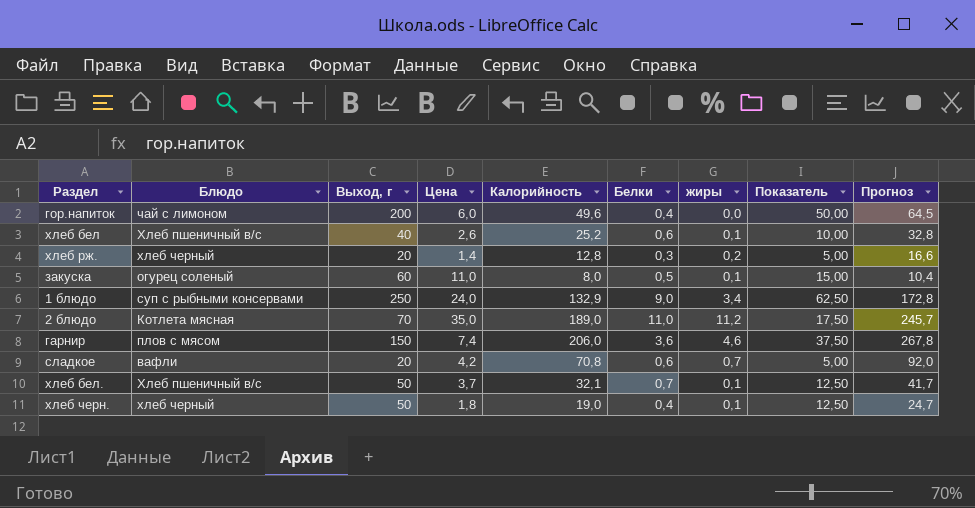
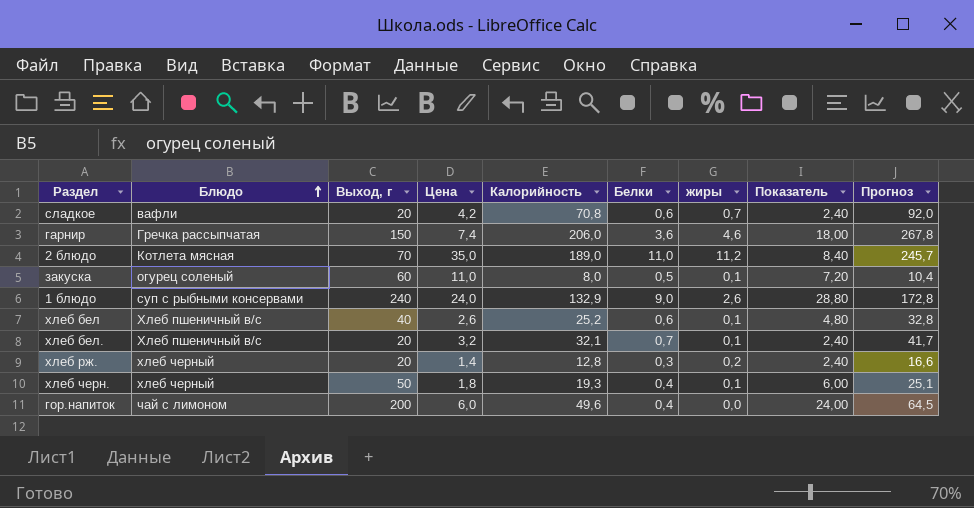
row order: none -> Блюдо ascending
column Показатель | formula: [Выход, г] * 0,25 -> [Выход, г] * 0,12
гарнир | Блюдо: плов с мясом -> Гречка рассыпчатая
1 блюдо | Выход, г: 250 -> 240
1 блюдо | жиры: 3,4 -> 2,6
хлеб бел. | Выход, г: 50 -> 20
хлеб бел. | Цена: 3,7 -> 3,2
хлеб черн. | Калорийность: 19,0 -> 19,3
хлеб черн. | Прогноз: 24,7 -> 25,1

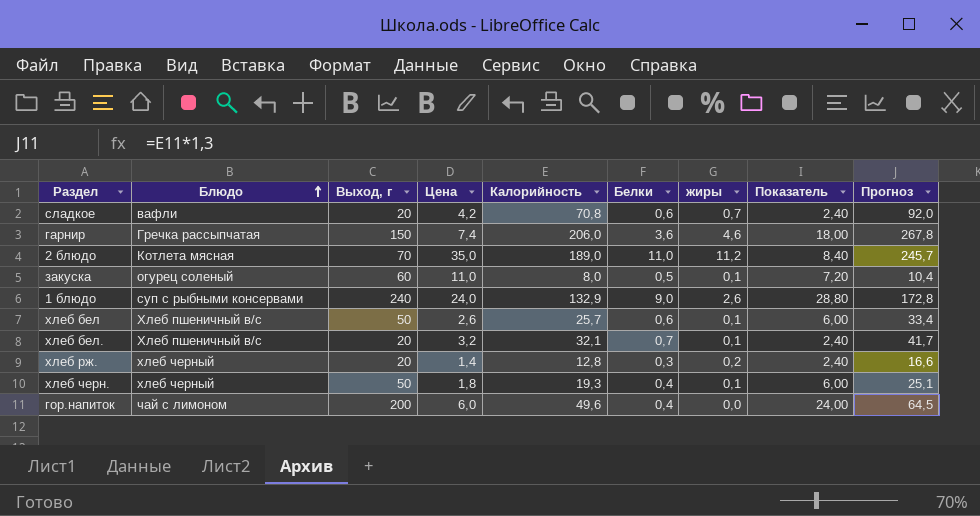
хлеб бел | Выход, г: 40 -> 50
хлеб бел | Калорийность: 25,2 -> 25,7
хлеб бел | Показатель: 4,80 -> 6,00
хлеб бел | Прогноз: 32,8 -> 33,4

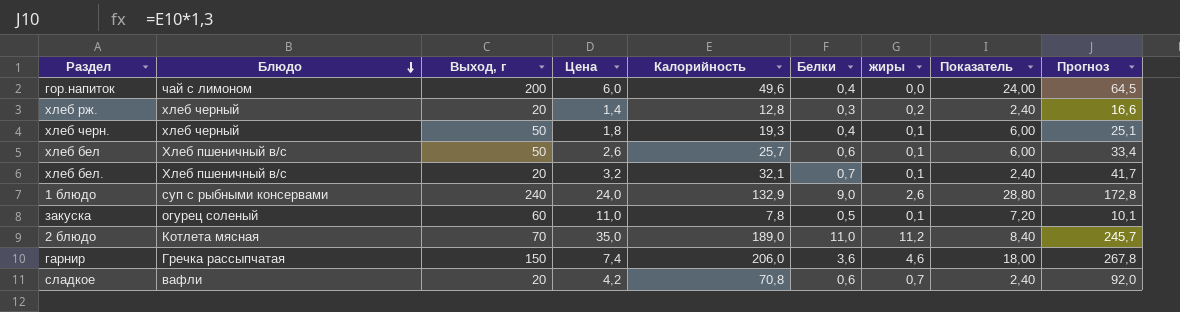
row order: Блюдо ascending -> Блюдо descending
закуска | Калорийность: 8,0 -> 7,8
закуска | Прогноз: 10,4 -> 10,1

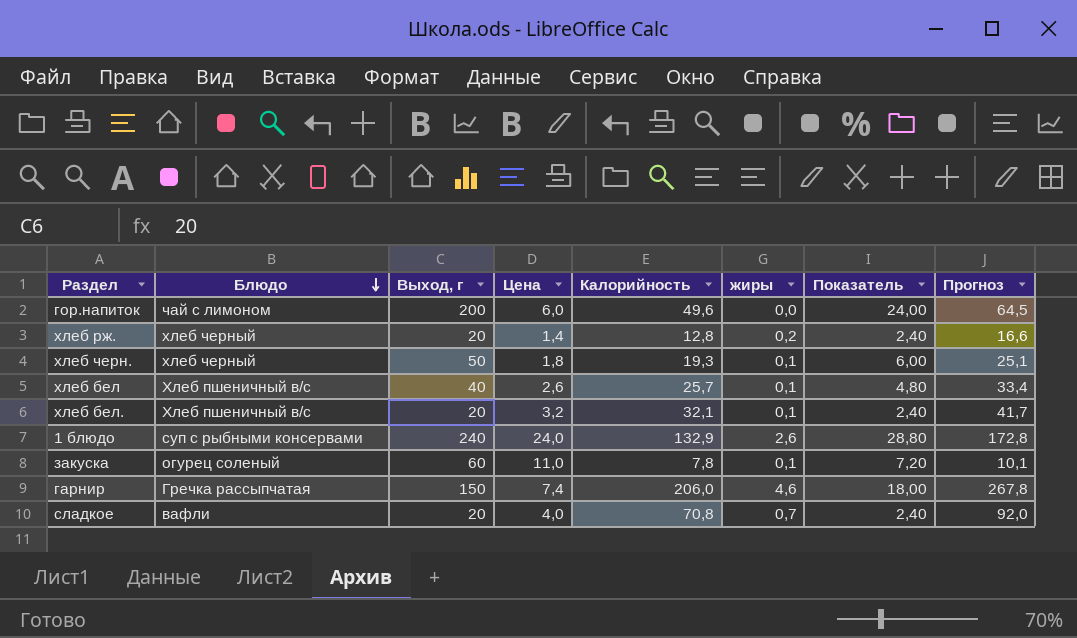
column Белки | position: 6 -> none
row 2 блюдо: Котлета мясная | 70 | 35,0 | 189,0 | 11,0 | 11,2 | 8,40 | 245,7 -> none
хлеб бел | Выход, г: 50 -> 40
хлеб бел | Показатель: 6,00 -> 4,80
сладкое | Цена: 4,2 -> 4,0

